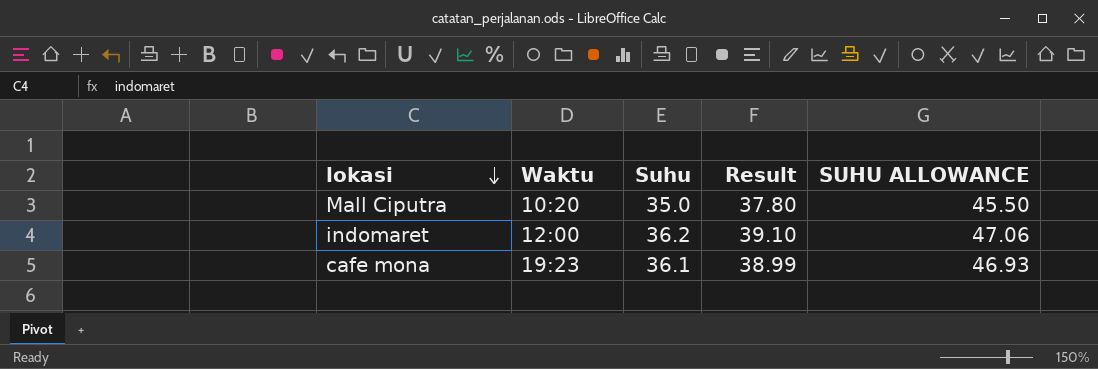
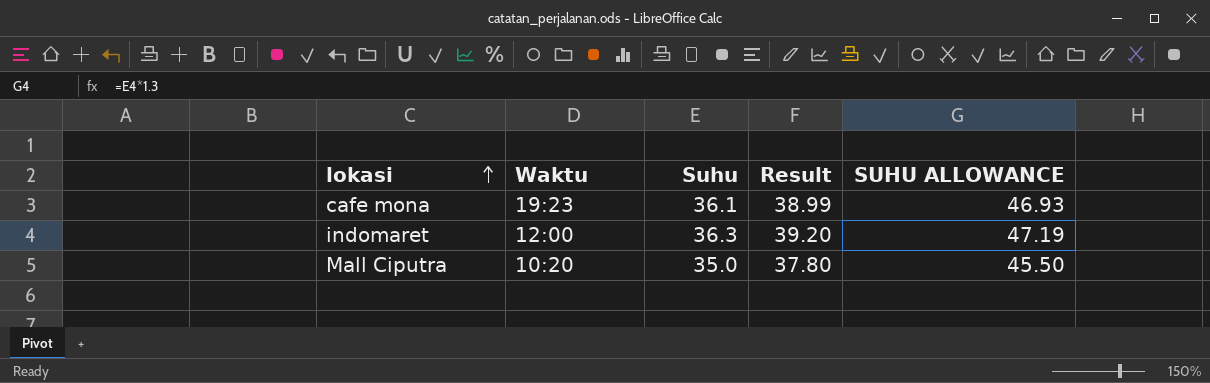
row order: lokasi descending -> lokasi ascending
indomaret | Suhu: 36.2 -> 36.3
indomaret | Result: 39.10 -> 39.20
indomaret | SUHU ALLOWANCE: 47.06 -> 47.19

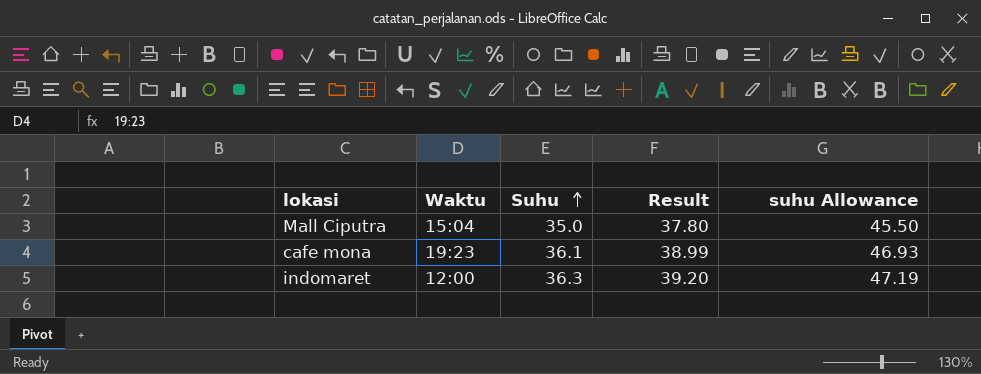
row order: lokasi ascending -> Suhu ascending
column name: SUHU ALLOWANCE -> suhu Allowance
Mall Ciputra | Waktu: 10:20 -> 15:04

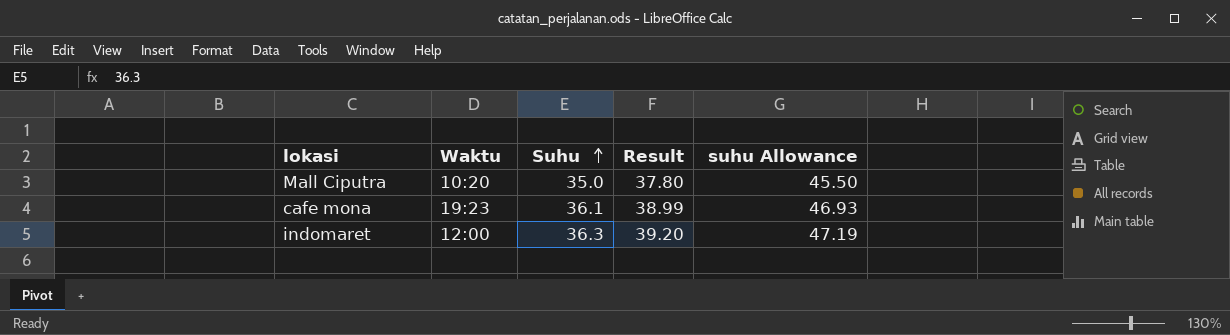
Mall Ciputra | Waktu: 15:04 -> 10:20

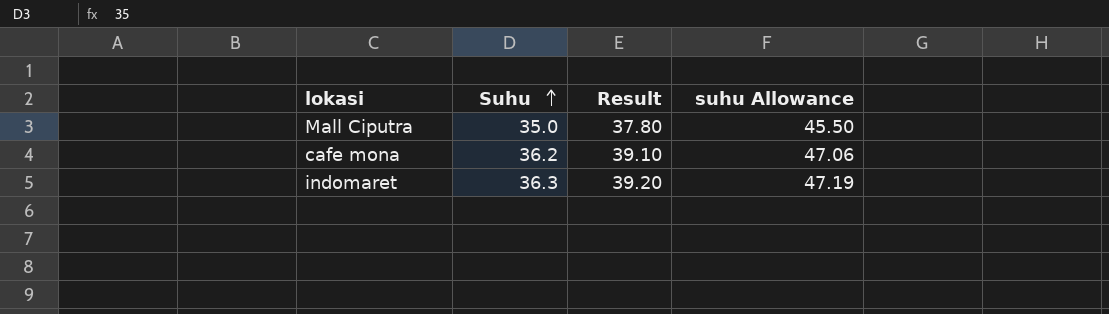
column Waktu | position: 2 -> none
cafe mona | Suhu: 36.1 -> 36.2
cafe mona | Result: 38.99 -> 39.10
cafe mona | suhu Allowance: 46.93 -> 47.06

